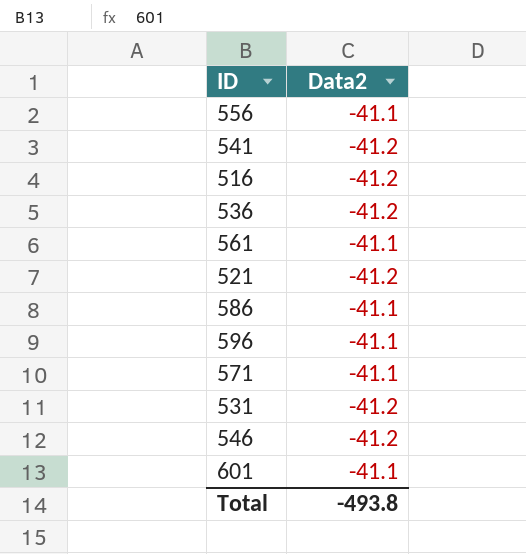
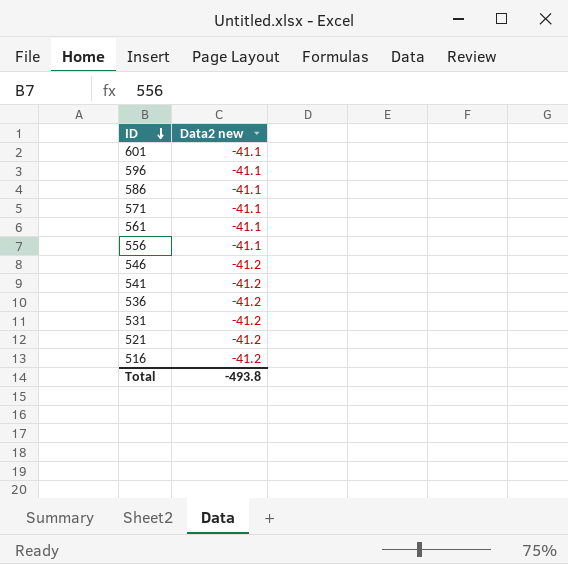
row order: none -> ID descending
column name: Data2 -> Data2 new

